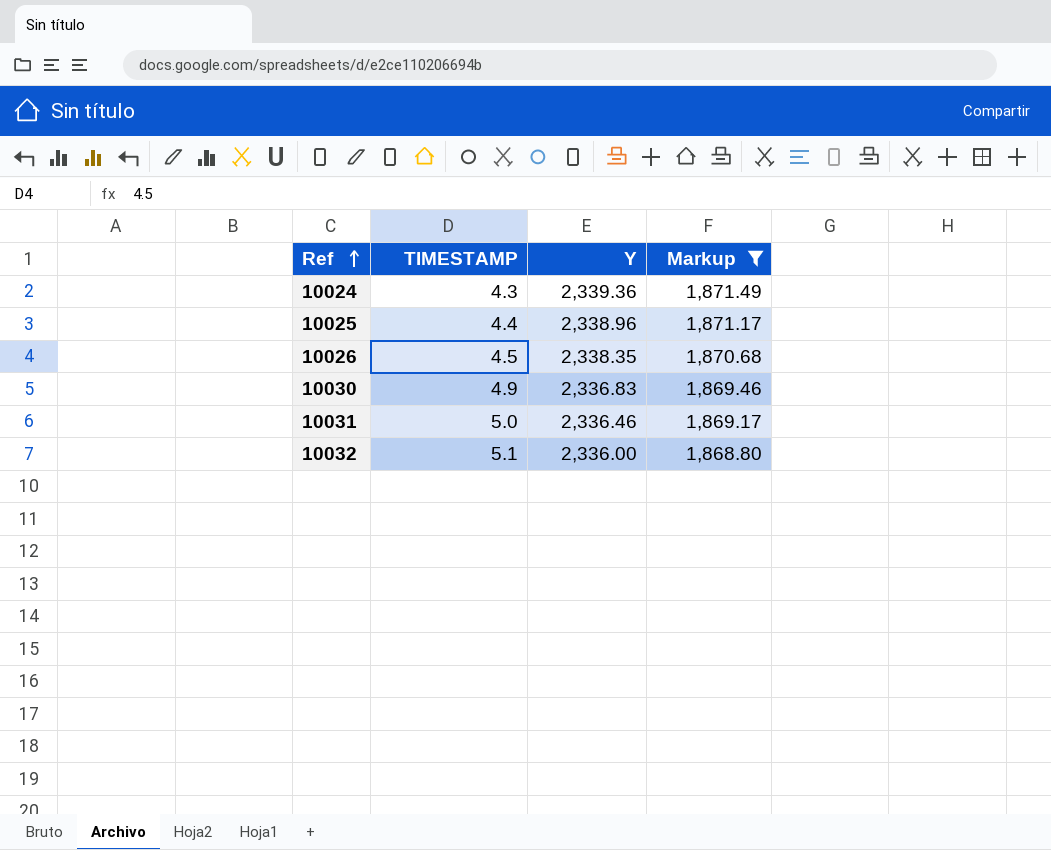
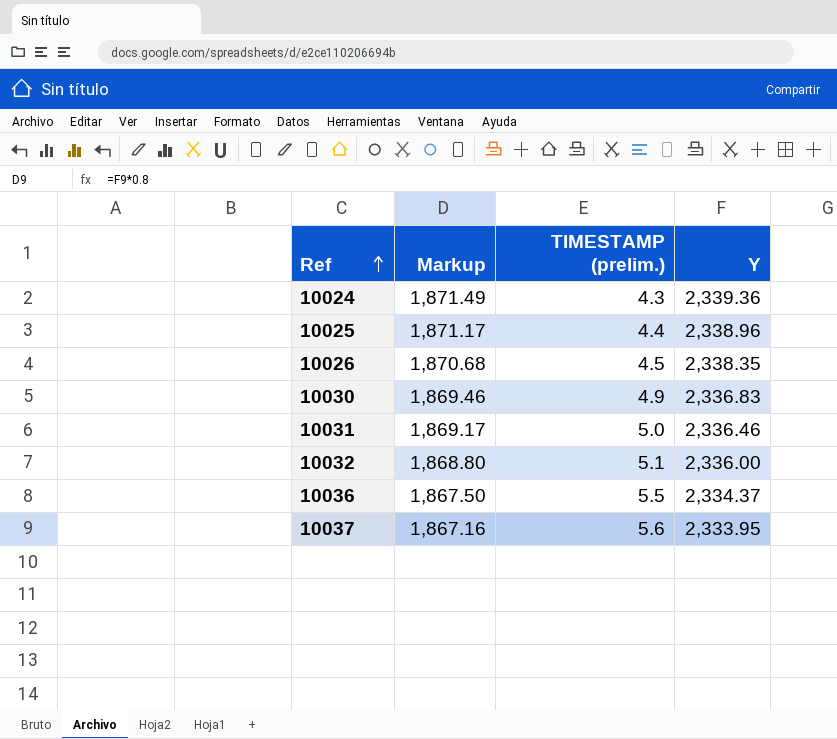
filter: Markup >= 1,868.80 -> none
column Markup | position: 4 -> 2
column name: TIMESTAMP -> TIMESTAMP (prelim.)

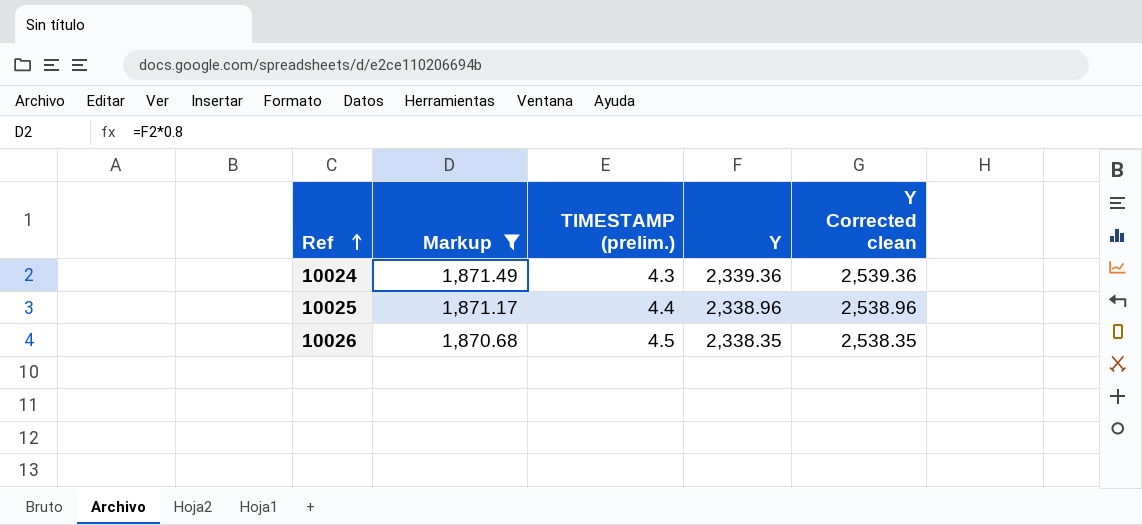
filter: none -> Markup >= 1,870.68
column Y Corrected clean | formula: none -> [Y] + 200

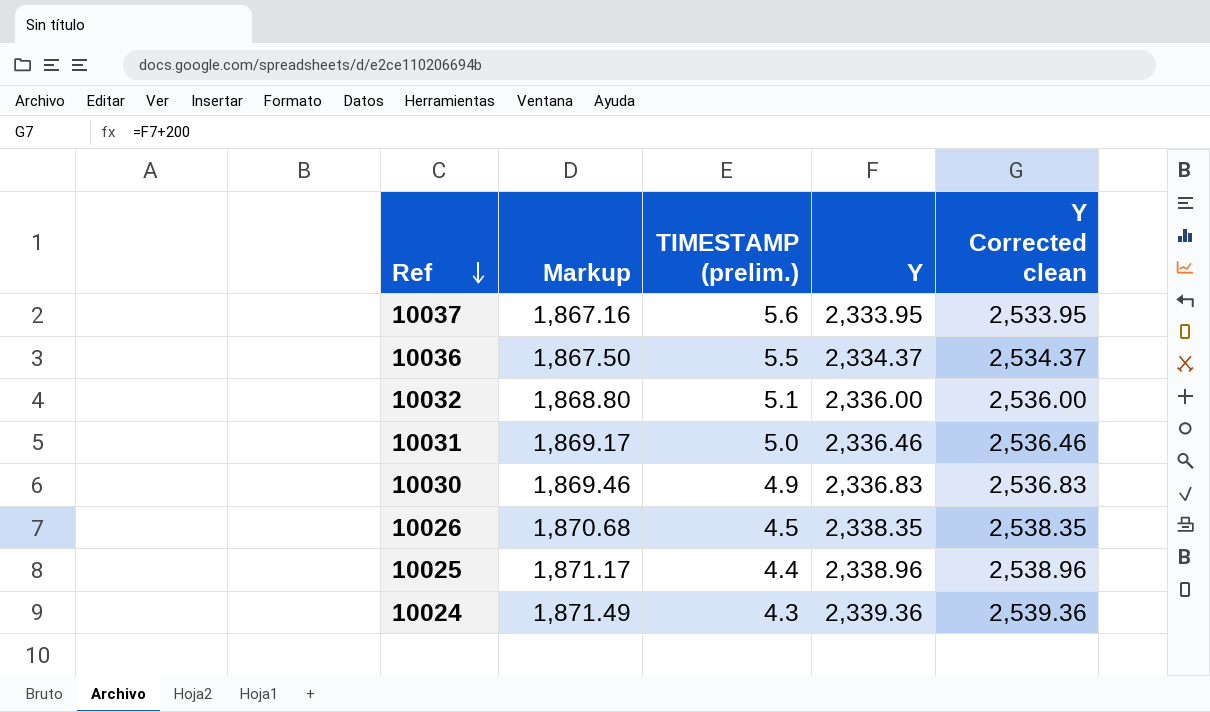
filter: Markup >= 1,870.68 -> none
row order: Ref ascending -> Ref descending

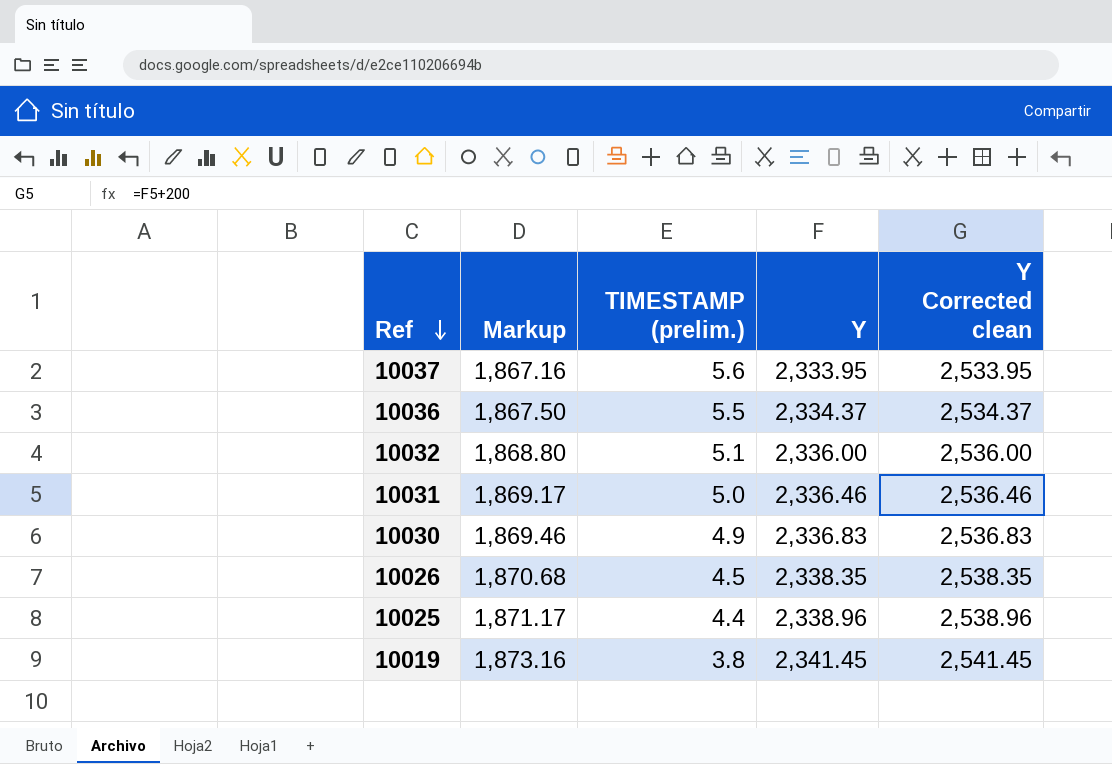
row 10024: 1,871.49 | 4.3 | 2,339.36 | 2,539.36 -> none
row 10019: none -> 1,873.16 | 3.8 | 2,341.45 | 2,541.45

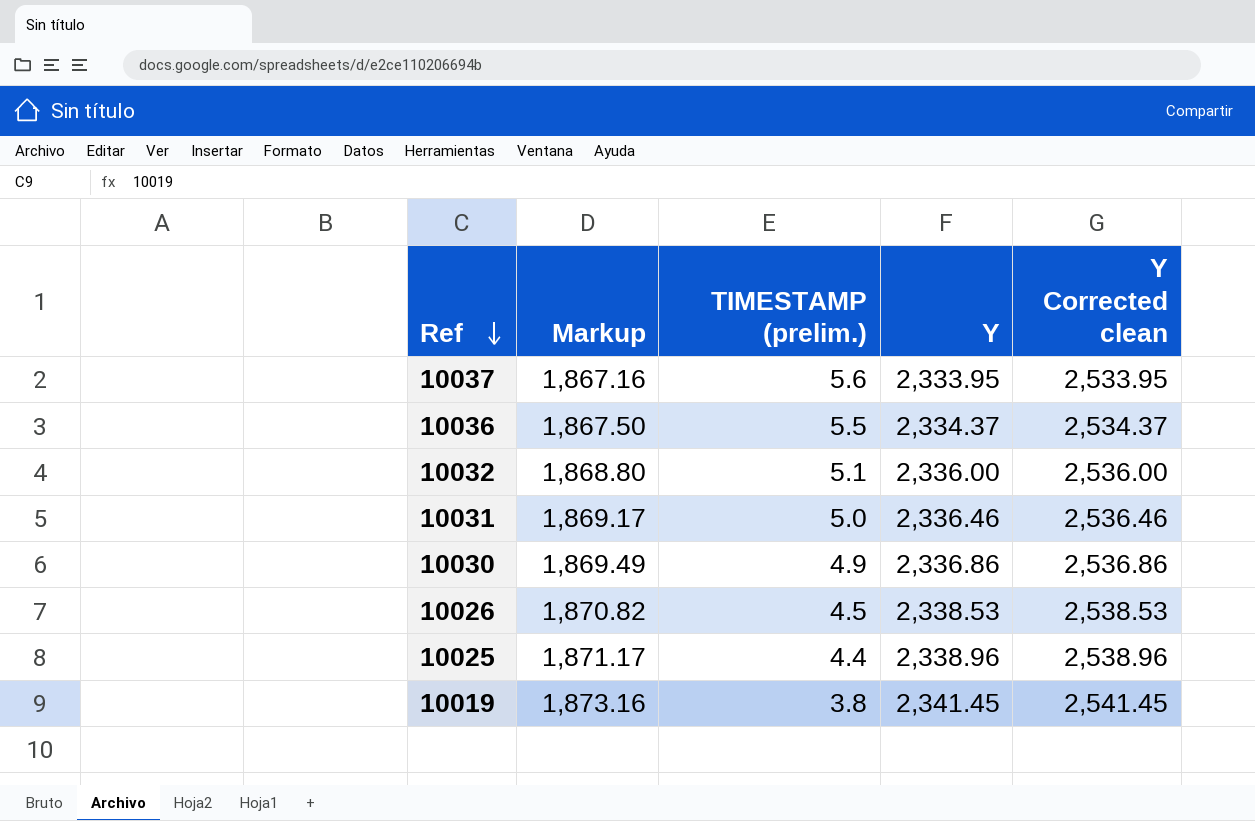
10030 | Markup: 1,869.46 -> 1,869.49
10030 | Y: 2,336.83 -> 2,336.86
10030 | Y Corrected clean: 2,536.83 -> 2,536.86
10026 | Markup: 1,870.68 -> 1,870.82
10026 | Y: 2,338.35 -> 2,338.53
10026 | Y Corrected clean: 2,538.35 -> 2,538.53

